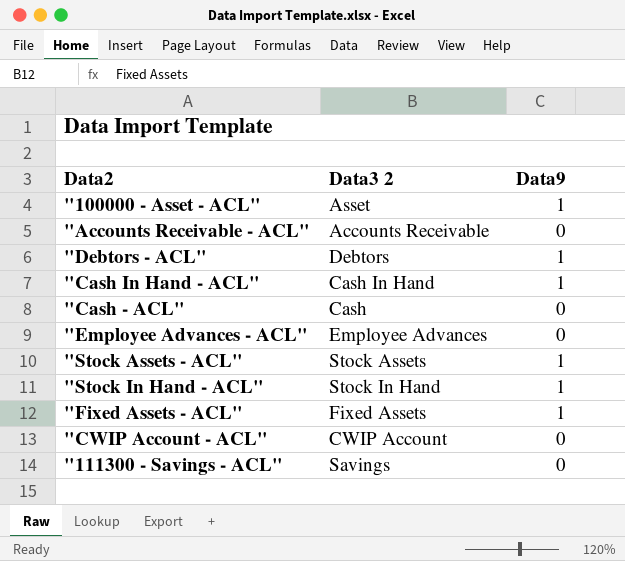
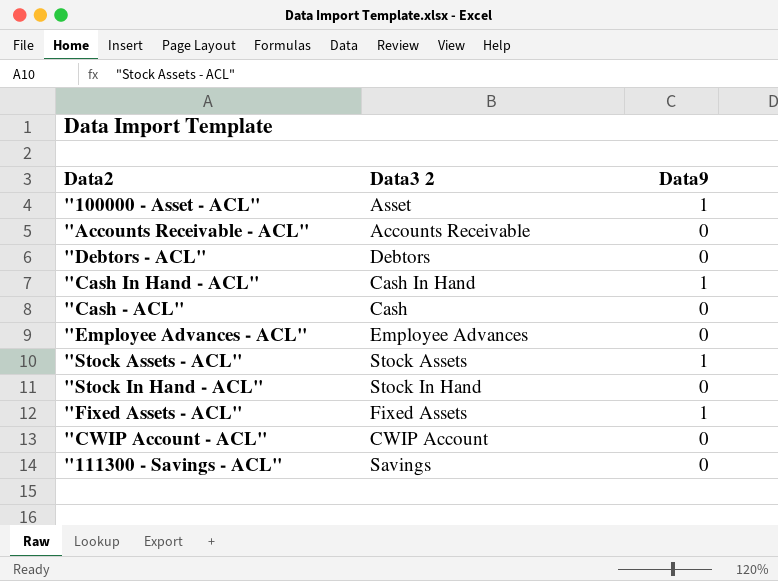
"Debtors - ACL" | Data9: 1 -> 0
"Stock In Hand - ACL" | Data9: 1 -> 0

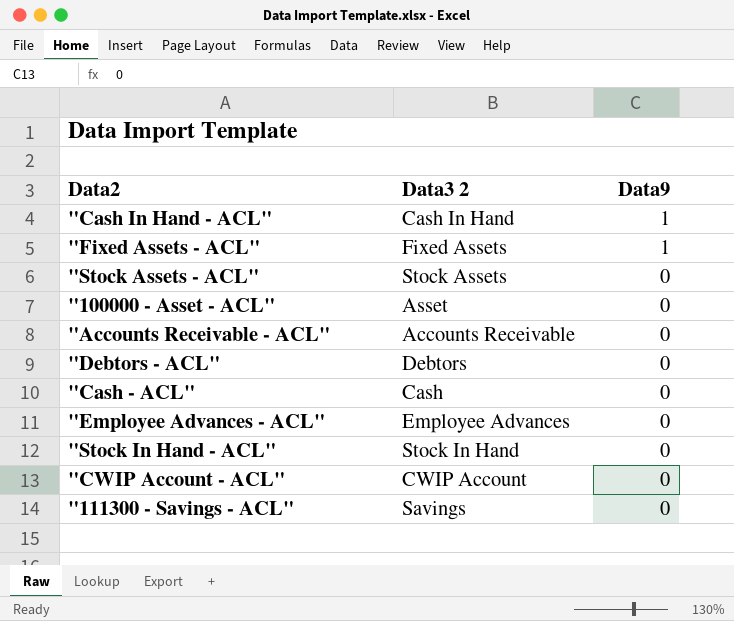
row order: none -> Data9 descending
"Stock Assets - ACL" | Data9: 1 -> 0
"100000 - Asset - ACL" | Data9: 1 -> 0

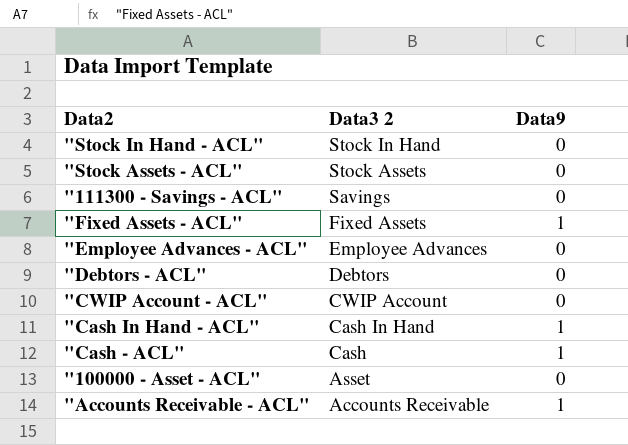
row order: Data9 descending -> Data3 2 descending
"Cash - ACL" | Data9: 0 -> 1
"Accounts Receivable - ACL" | Data9: 0 -> 1

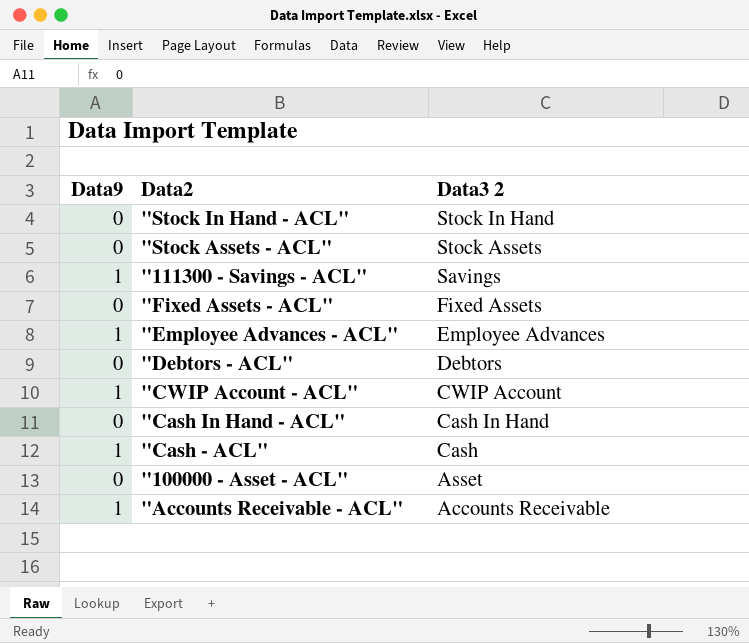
column Data9 | position: 3 -> 1
"111300 - Savings - ACL" | Data9: 0 -> 1
"Fixed Assets - ACL" | Data9: 1 -> 0
"Employee Advances - ACL" | Data9: 0 -> 1
"CWIP Account - ACL" | Data9: 0 -> 1
"Cash In Hand - ACL" | Data9: 1 -> 0

